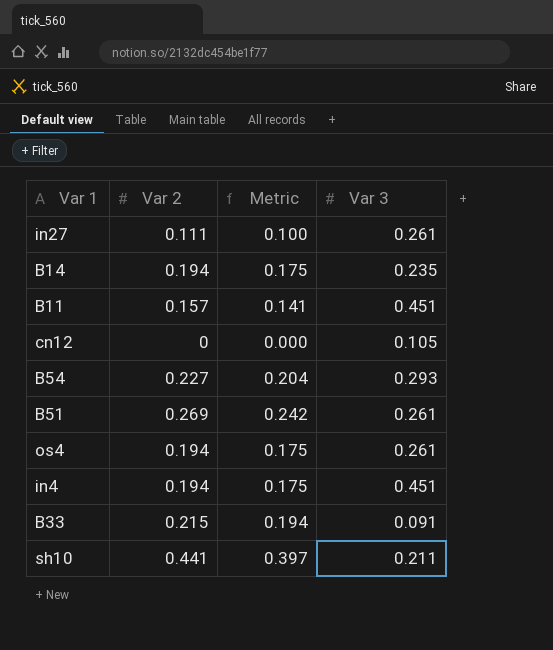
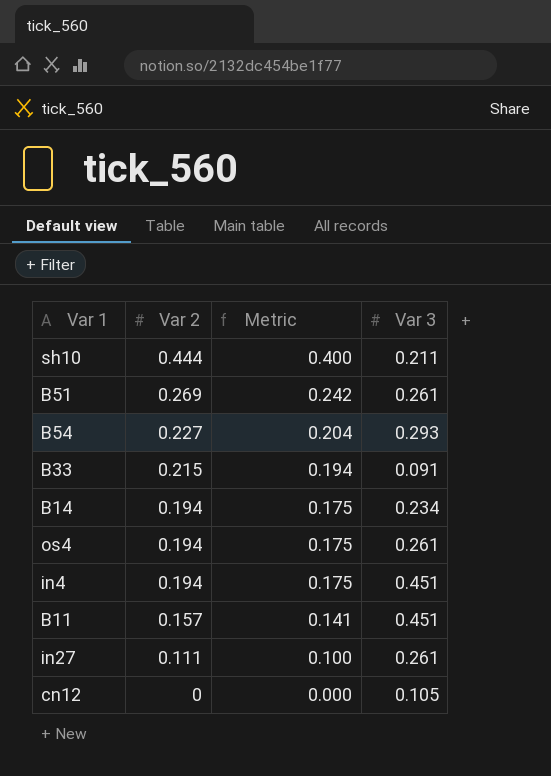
row order: none -> Var 2 descending
sh10 | Var 2: 0.441 -> 0.444
sh10 | Metric: 0.397 -> 0.400
B14 | Var 3: 0.235 -> 0.234

